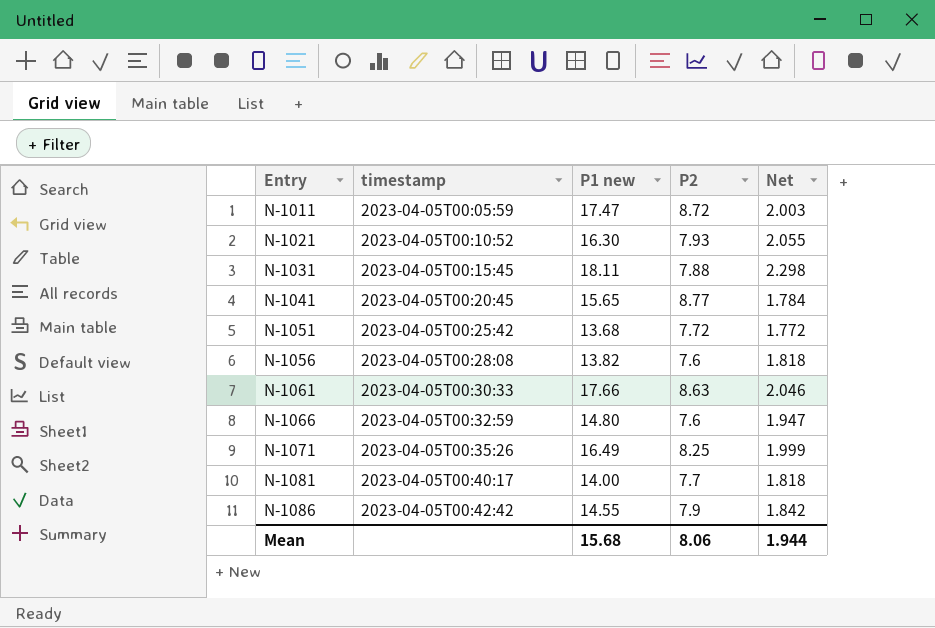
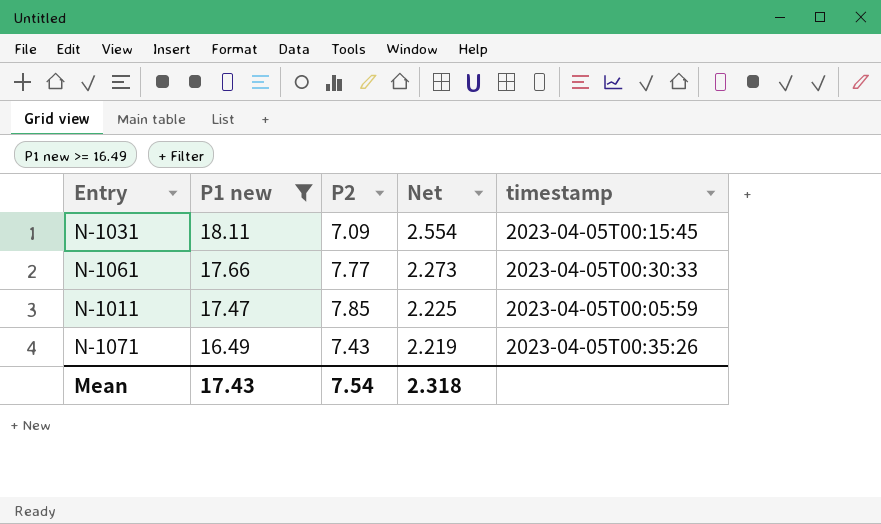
filter: none -> P1 new >= 16.49
row order: Entry ascending -> P1 new descending
column timestamp | position: 2 -> 5
N-1031 | P2: 7.88 -> 7.09
N-1031 | Net: 2.298 -> 2.554
N-1061 | P2: 8.63 -> 7.77
N-1061 | Net: 2.046 -> 2.273
N-1011 | P2: 8.72 -> 7.85
N-1011 | Net: 2.003 -> 2.225
N-1071 | P2: 8.25 -> 7.43
N-1071 | Net: 1.999 -> 2.219
Mean | P1 new: 15.68 -> 17.43
Mean | P2: 8.06 -> 7.54
Mean | Net: 1.944 -> 2.318

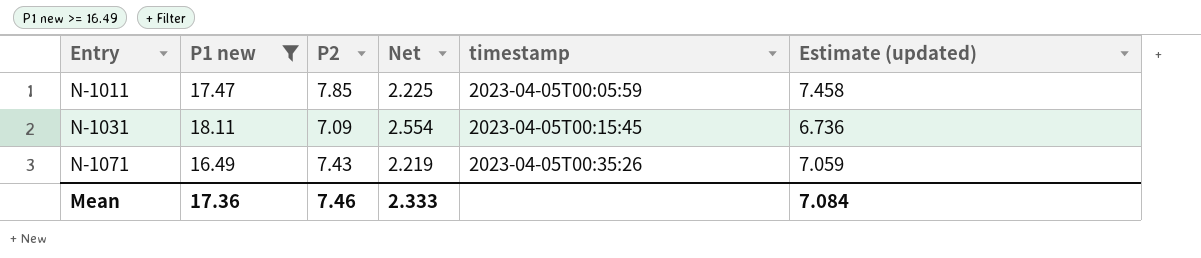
row order: P1 new descending -> Entry ascending
column Estimate (updated) | formula: none -> [P2] * 0.95
row N-1061: 17.66 | 7.77 | 2.273 | 2023-04-05T00:30:33 -> none
Mean | P1 new: 17.43 -> 17.36
Mean | P2: 7.54 -> 7.46
Mean | Net: 2.318 -> 2.333

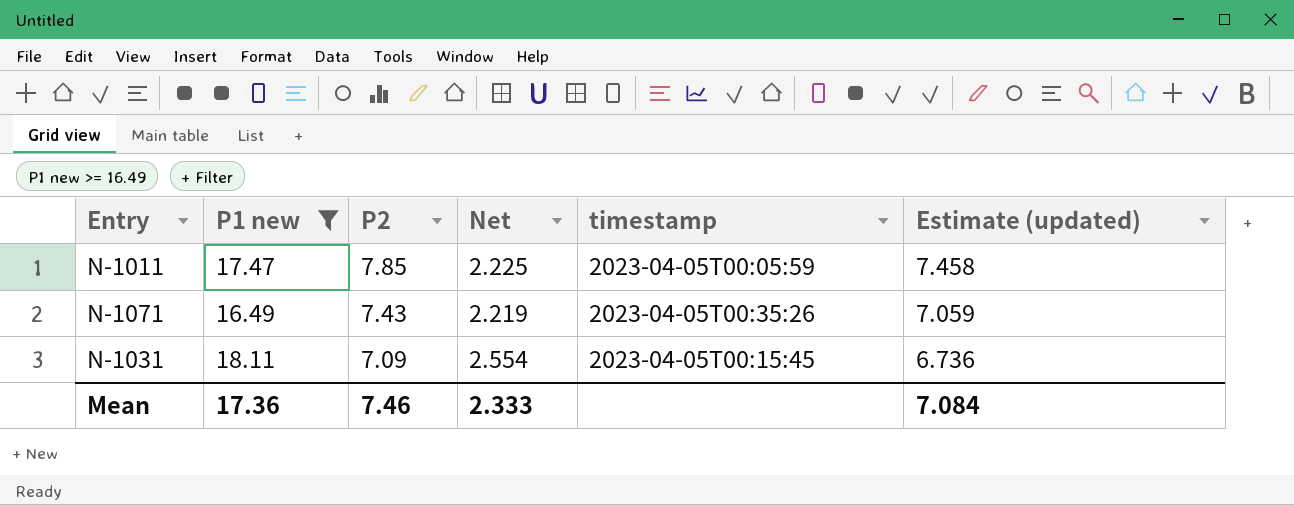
row order: Entry ascending -> P2 descending

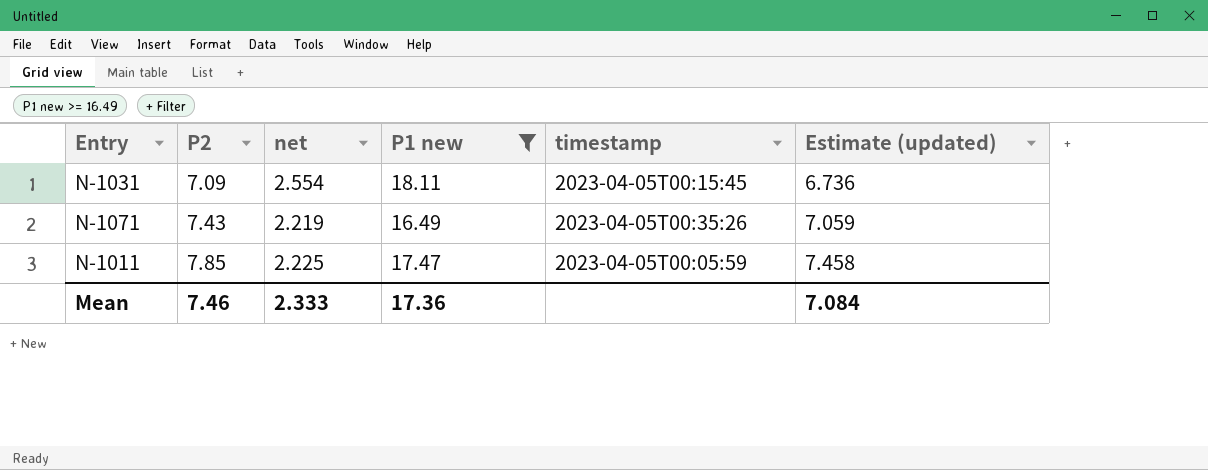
row order: P2 descending -> P2 ascending
column name: Net -> net
column P1 new | position: 2 -> 4

